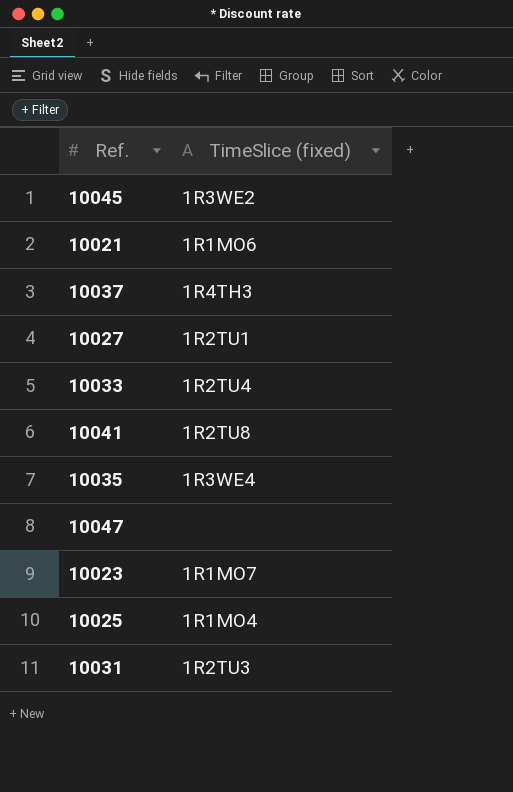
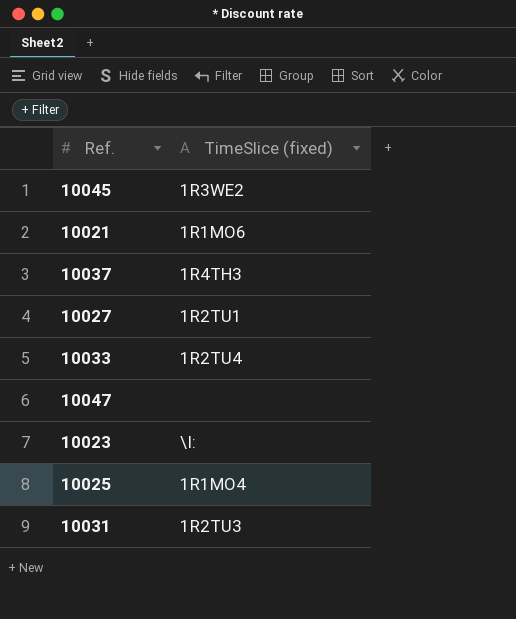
row 10041: 1R2TU8 -> none
row 10035: 1R3WE4 -> none
10023 | TimeSlice (fixed): 1R1MO7 -> \I:

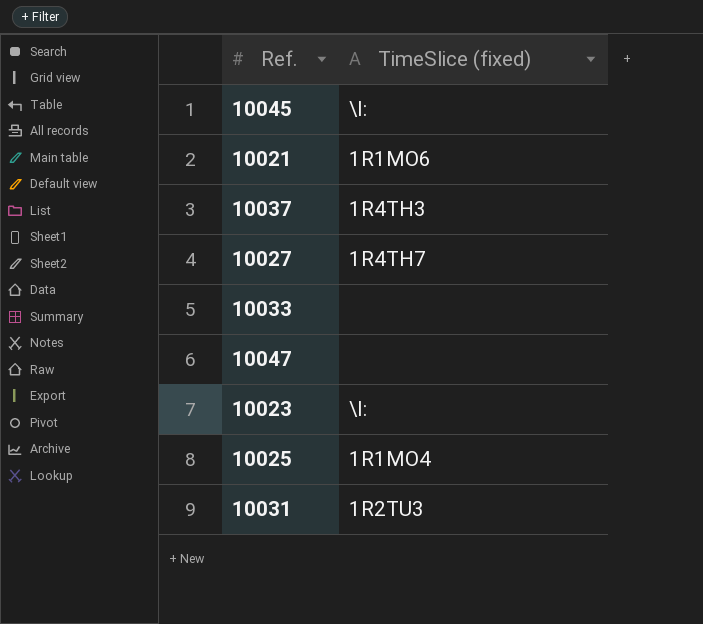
10045 | TimeSlice (fixed): 1R3WE2 -> \I:
10027 | TimeSlice (fixed): 1R2TU1 -> 1R4TH7
10033 | TimeSlice (fixed): 1R2TU4 -> none

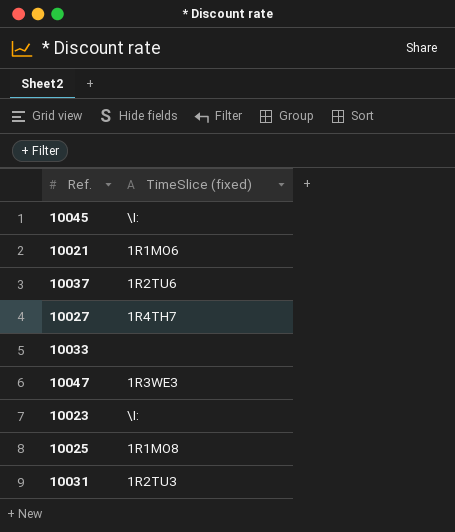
10037 | TimeSlice (fixed): 1R4TH3 -> 1R2TU6
10047 | TimeSlice (fixed): none -> 1R3WE3
10025 | TimeSlice (fixed): 1R1MO4 -> 1R1MO8

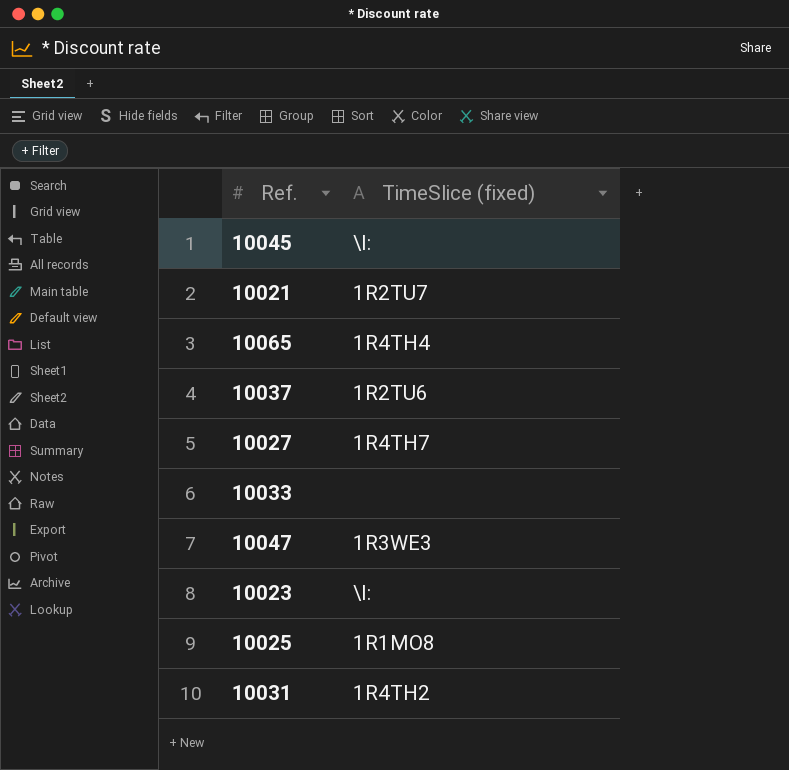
10021 | TimeSlice (fixed): 1R1MO6 -> 1R2TU7
row 10065: none -> 1R4TH4
10031 | TimeSlice (fixed): 1R2TU3 -> 1R4TH2

